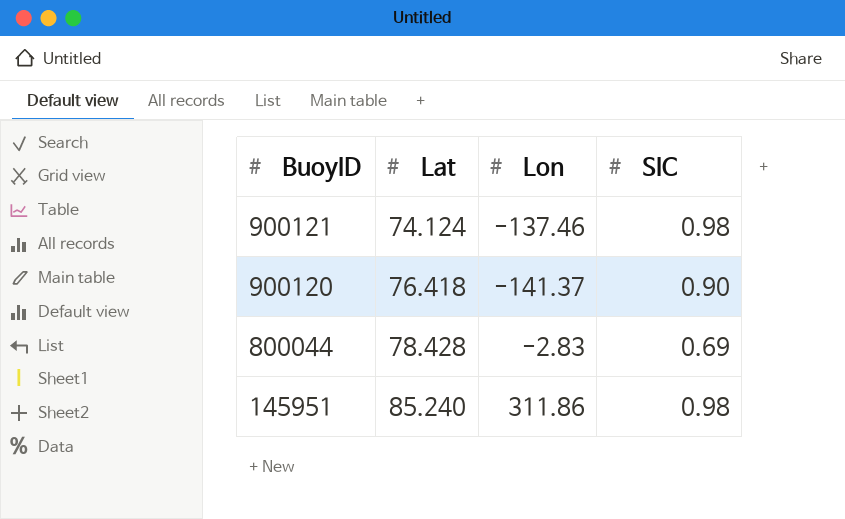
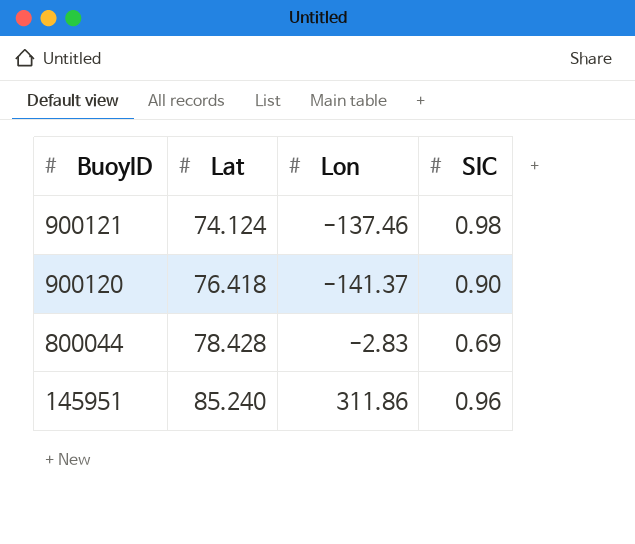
145951 | SIC: 0.98 -> 0.96

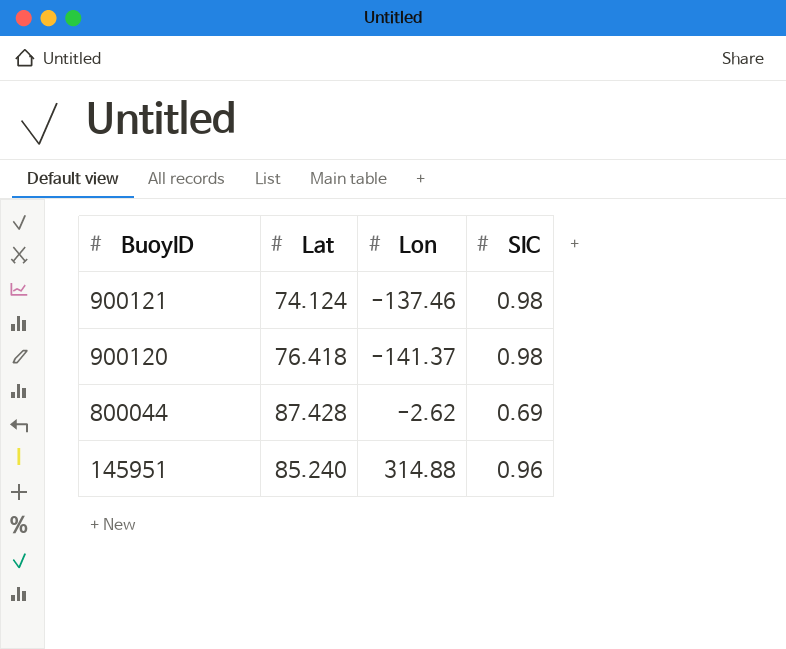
900120 | SIC: 0.90 -> 0.98
800044 | Lat: 78.428 -> 87.428
800044 | Lon: -2.83 -> -2.62
145951 | Lon: 311.86 -> 314.88

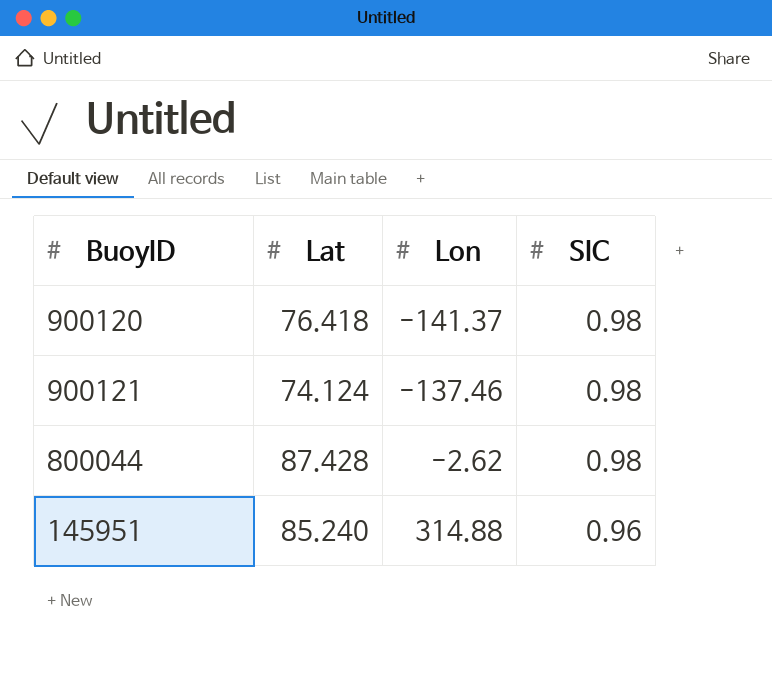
row order: BuoyID descending -> Lon ascending
800044 | SIC: 0.69 -> 0.98

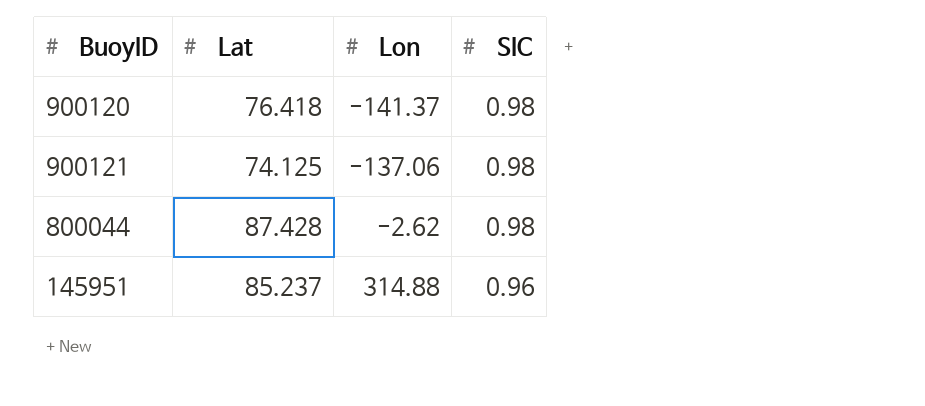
900121 | Lat: 74.124 -> 74.125
900121 | Lon: -137.46 -> -137.06
145951 | Lat: 85.240 -> 85.237

